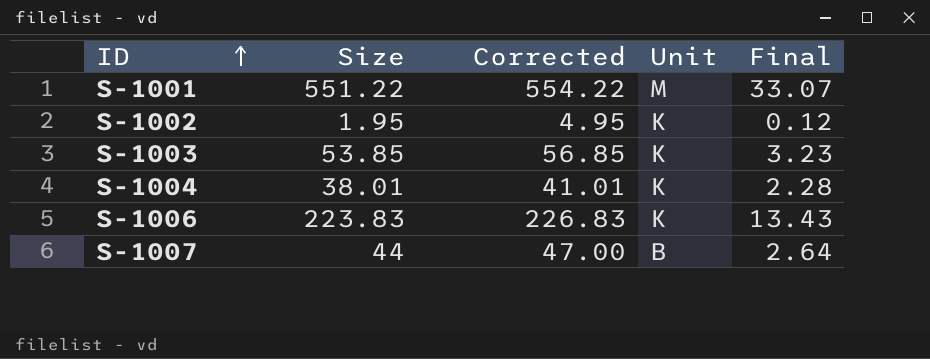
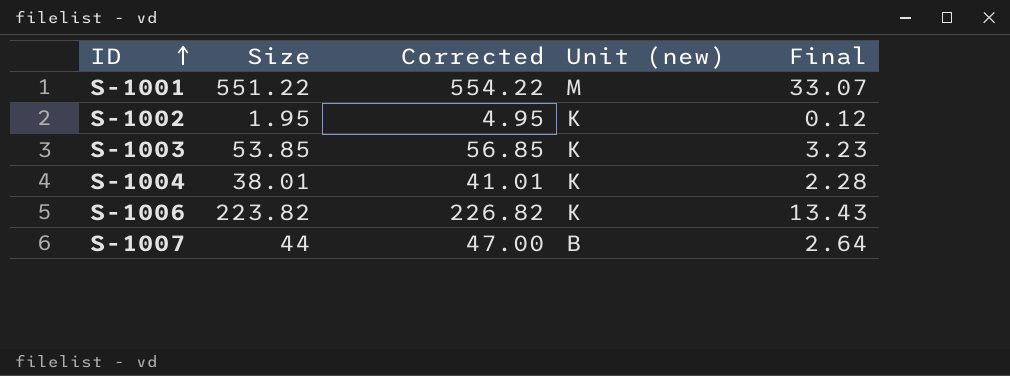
column name: Unit -> Unit (new)
S-1006 | Size: 223.83 -> 223.82
S-1006 | Corrected: 226.83 -> 226.82

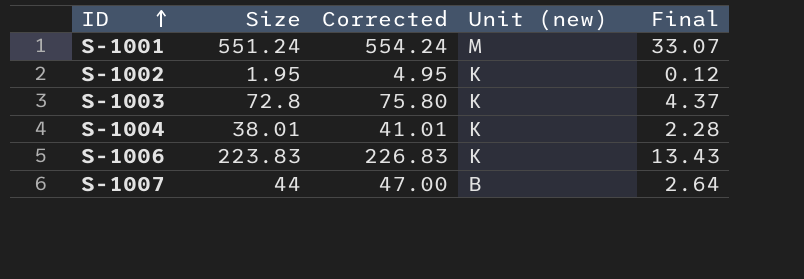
S-1001 | Size: 551.22 -> 551.24
S-1001 | Corrected: 554.22 -> 554.24
S-1003 | Size: 53.85 -> 72.8
S-1003 | Corrected: 56.85 -> 75.80
S-1003 | Final: 3.23 -> 4.37
S-1006 | Size: 223.82 -> 223.83
S-1006 | Corrected: 226.82 -> 226.83

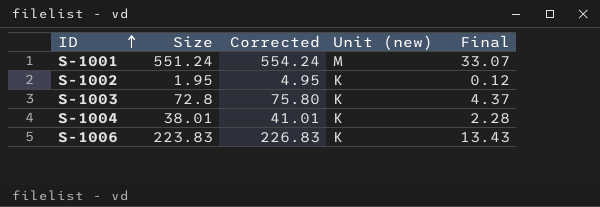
row S-1007: 44 | 47.00 | B | 2.64 -> none

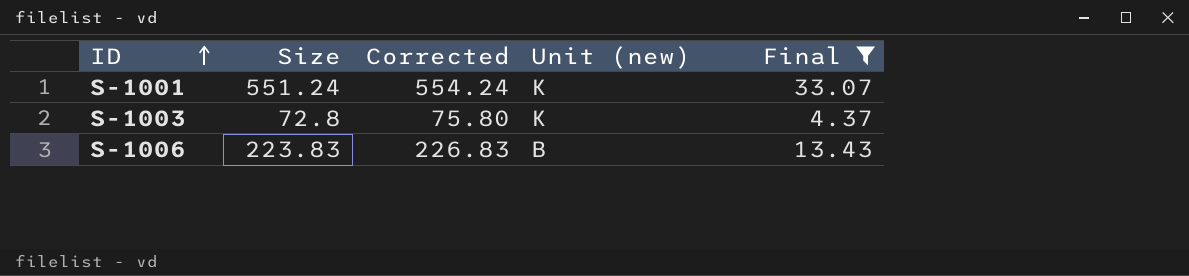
filter: none -> Final >= 4.37
S-1001 | Unit (new): M -> K
S-1006 | Unit (new): K -> B

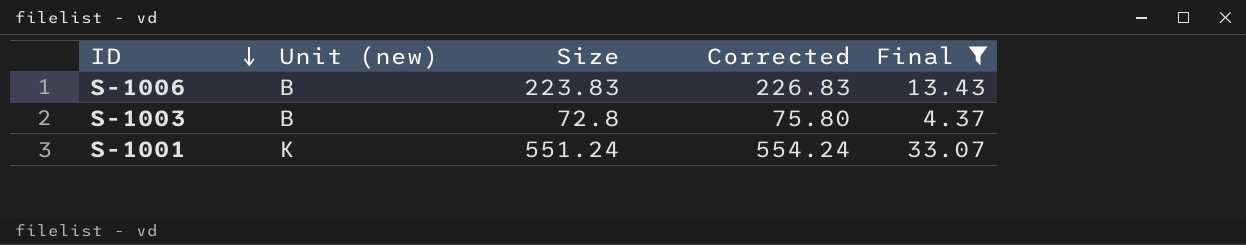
row order: ID ascending -> ID descending
column Unit (new) | position: 4 -> 2
S-1003 | Unit (new): K -> B

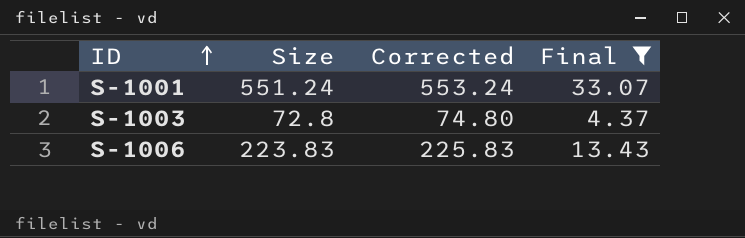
row order: ID descending -> ID ascending
column Unit (new) | position: 2 -> none
column Corrected | formula: [Size] + 3 -> [Size] + 2

